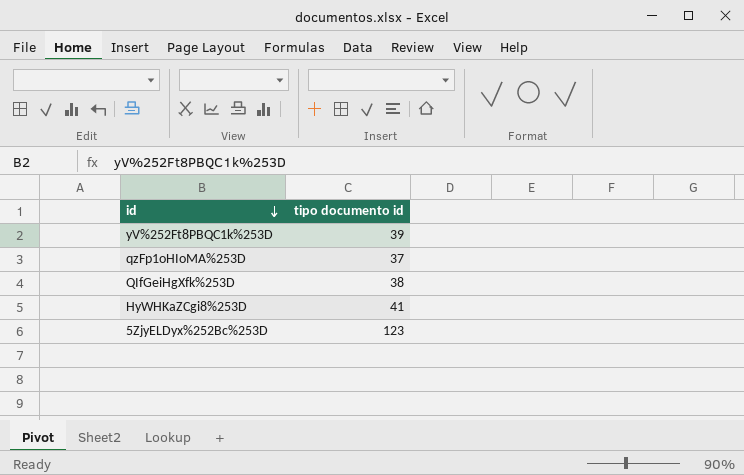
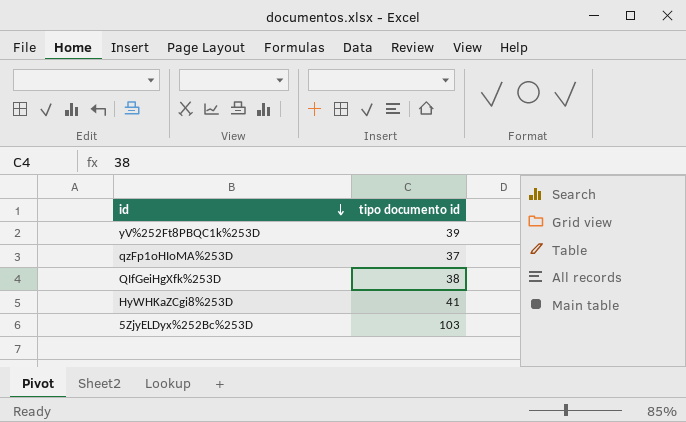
5ZjyELDyx%252Bc%253D | tipo documento id: 123 -> 103

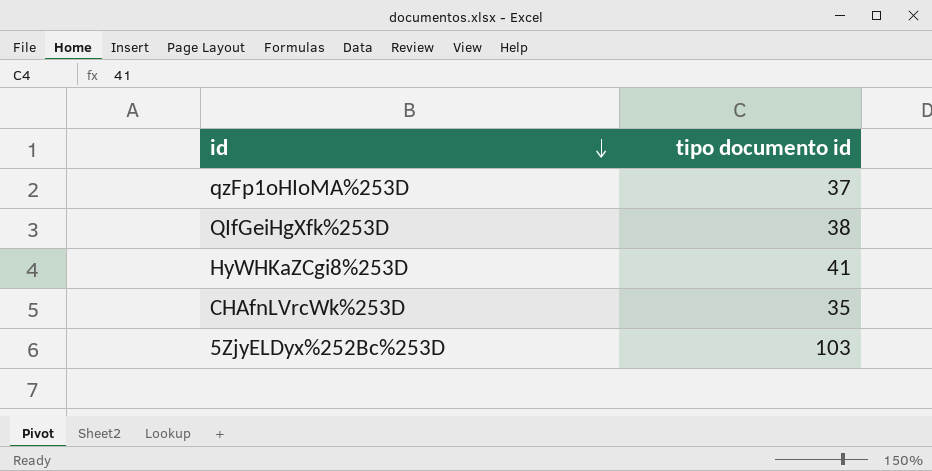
row yV%252Ft8PBQC1k%253D: 39 -> none
row CHAfnLVrcWk%253D: none -> 35

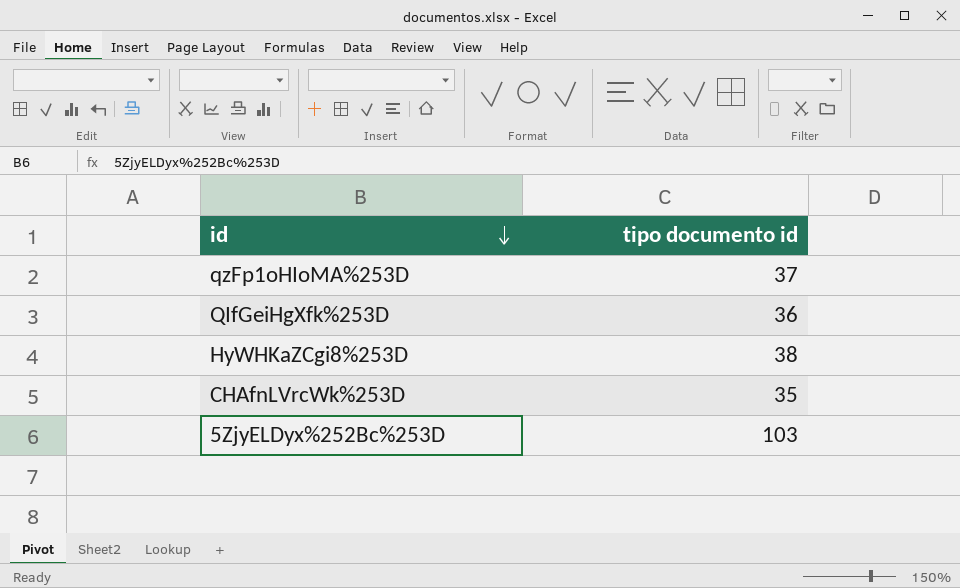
QIfGeiHgXfk%253D | tipo documento id: 38 -> 36
HyWHKaZCgi8%253D | tipo documento id: 41 -> 38

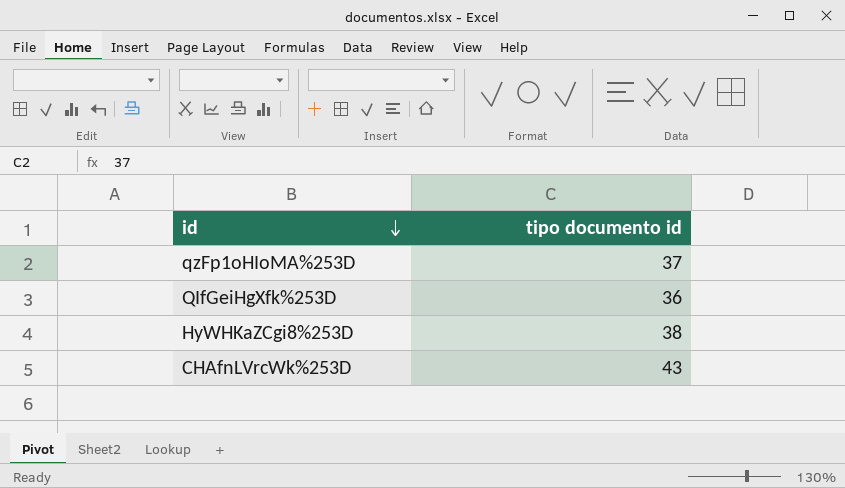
row 5ZjyELDyx%252Bc%253D: 103 -> none
CHAfnLVrcWk%253D | tipo documento id: 35 -> 43

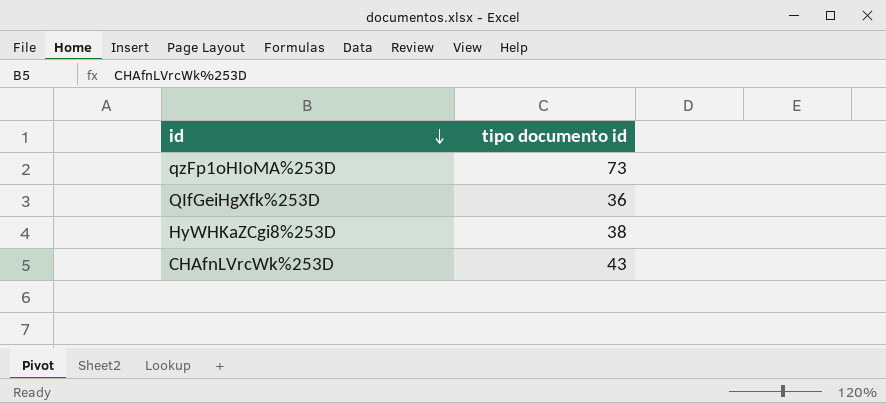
qzFp1oHIoMA%253D | tipo documento id: 37 -> 73

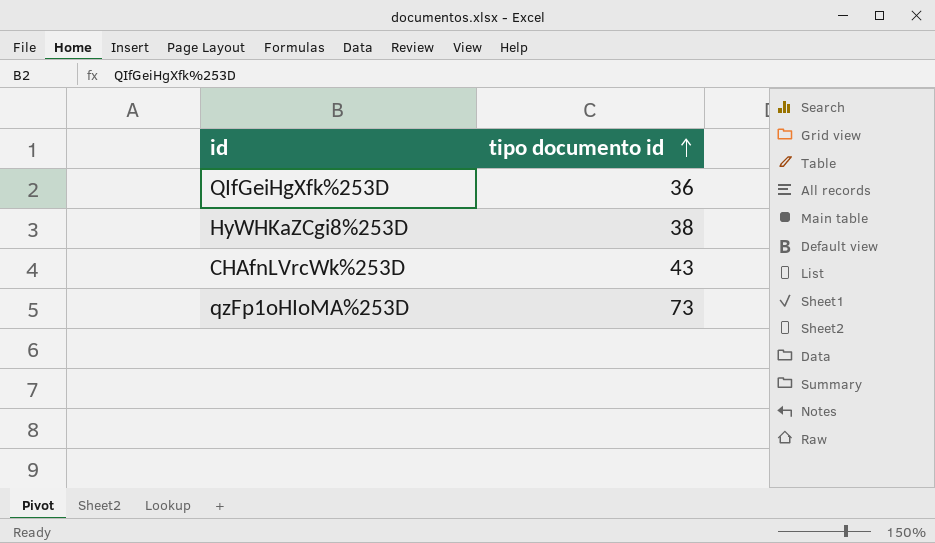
row order: id descending -> tipo documento id ascending

